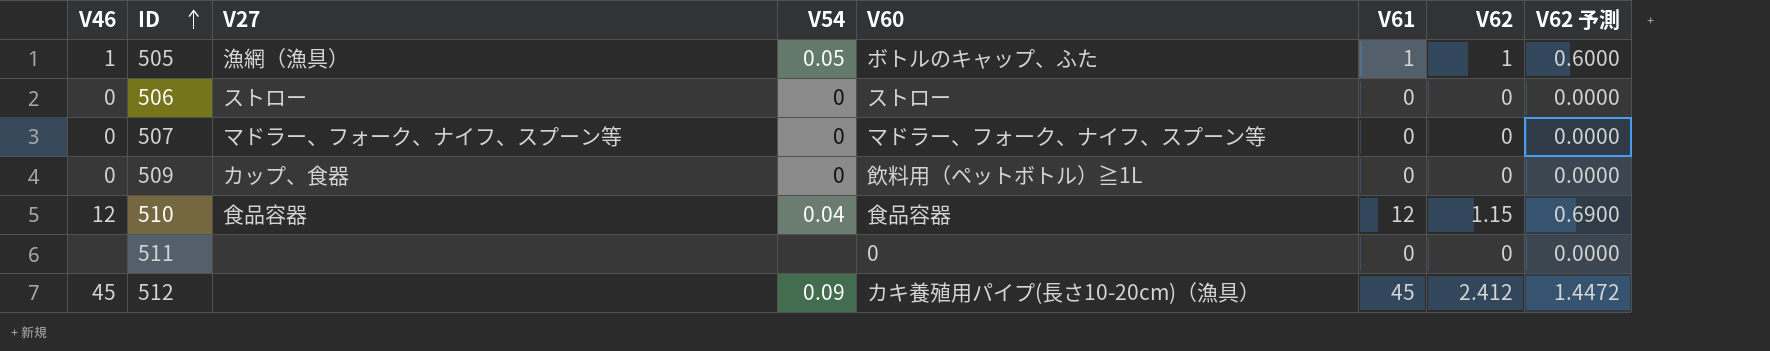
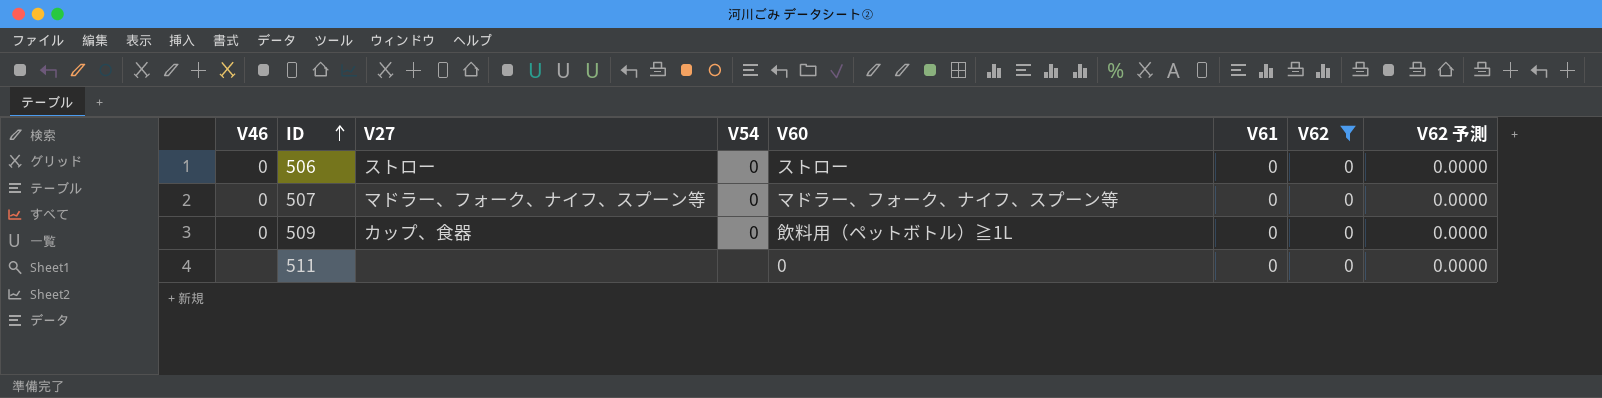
filter: none -> V62 = 0

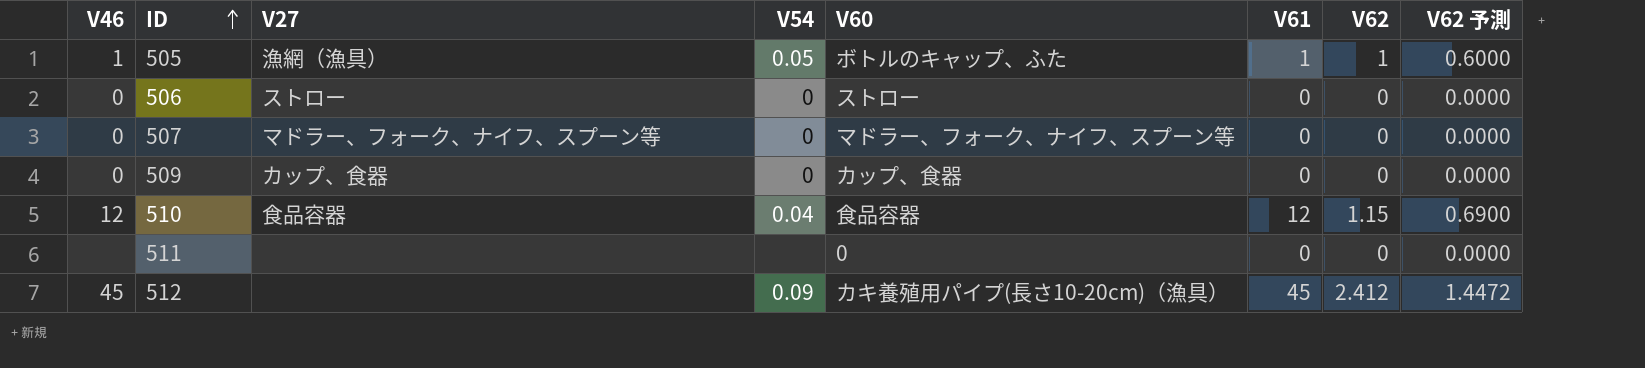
filter: V62 = 0 -> none
509 | V60: 飲料用（ペットボトル）≧1L -> カップ、食器

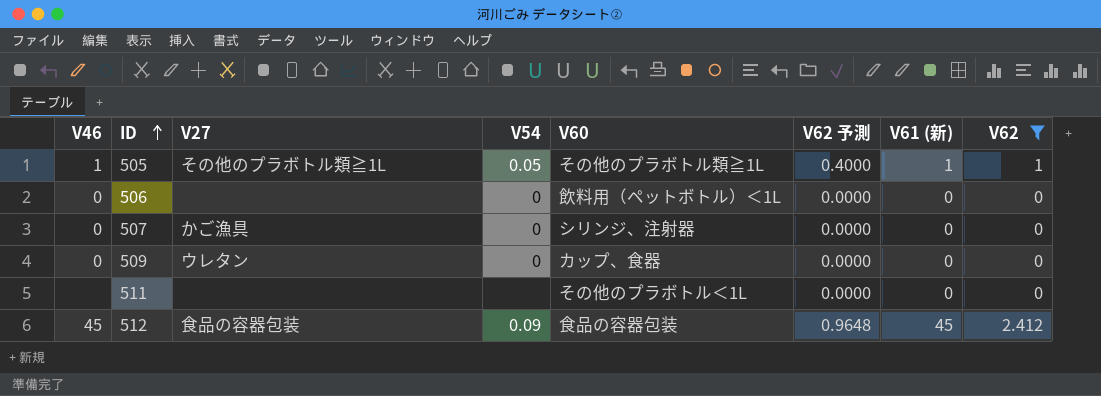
filter: none -> V62 != 1.15
column V62 予測 | formula: [V62] * 0.6 -> [V62] * 0.4
column V62 予測 | position: 8 -> 6
column name: V61 -> V61 (新)
505 | V27: 漁網（漁具） -> その他のプラボトル類≧1L
505 | V60: ボトルのキャップ、ふた -> その他のプラボトル類≧1L
506 | V27: ストロー -> none
506 | V60: ストロー -> 飲料用（ペットボトル）＜1L
507 | V27: マドラー、フォーク、ナイフ、スプーン等 -> かご漁具
507 | V60: マドラー、フォーク、ナイフ、スプーン等 -> シリンジ、注射器
509 | V27: カップ、食器 -> ウレタン
511 | V60: 0 -> その他のプラボトル＜1L
512 | V27: none -> 食品の容器包装
512 | V60: カキ養殖用パイプ(長さ10-20cm)（漁具） -> 食品の容器包装

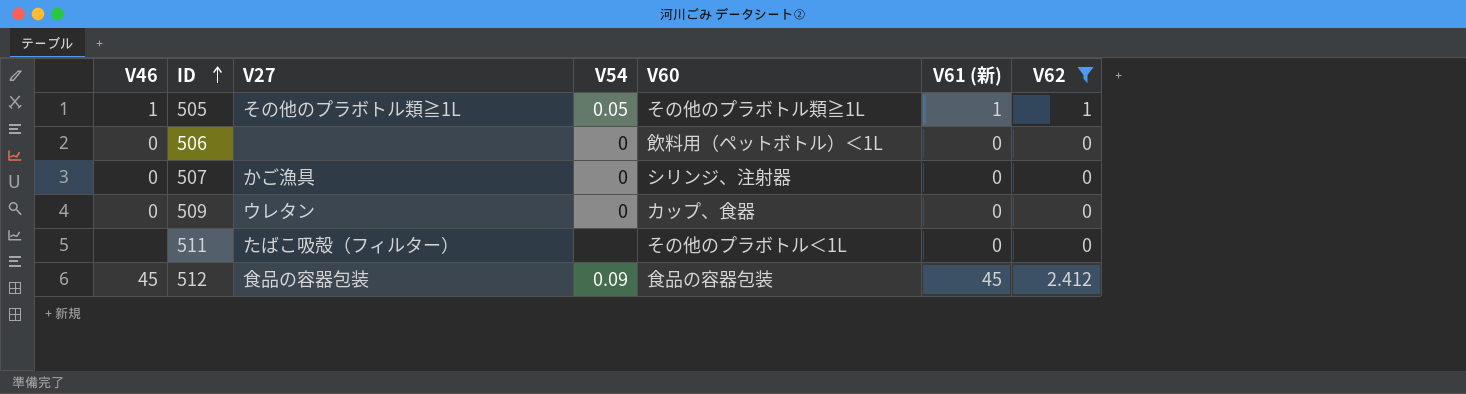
column V62 予測 | formula: [V62] * 0.4 -> none
511 | V27: none -> たばこ吸殻（フィルター）

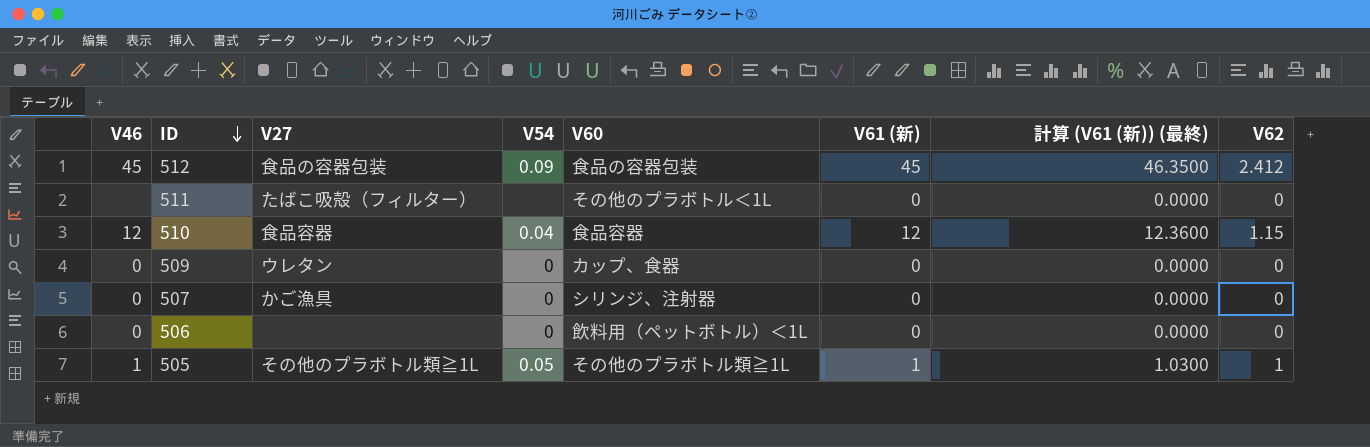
filter: V62 != 1.15 -> none
row order: ID ascending -> ID descending
column 計算 (V61 (新)) (最終) | formula: none -> [V61 (新)] * 1.03

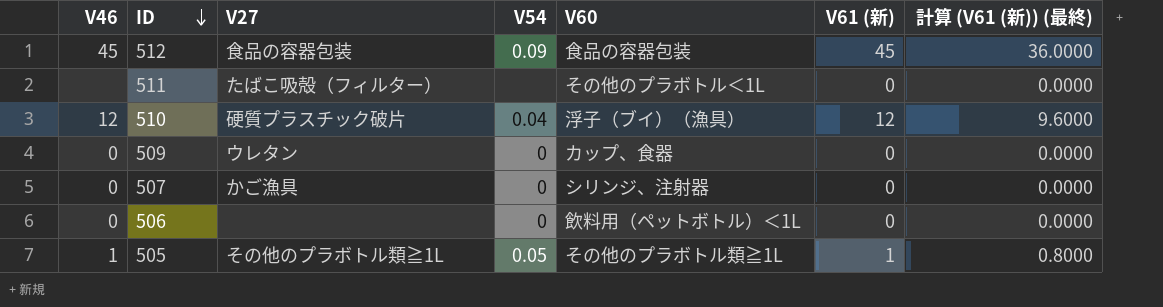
column V62 | position: 8 -> none
column 計算 (V61 (新)) (最終) | formula: [V61 (新)] * 1.03 -> [V61 (新)] * 0.8
510 | V27: 食品容器 -> 硬質プラスチック破片
510 | V60: 食品容器 -> 浮子（ブイ）（漁具）

